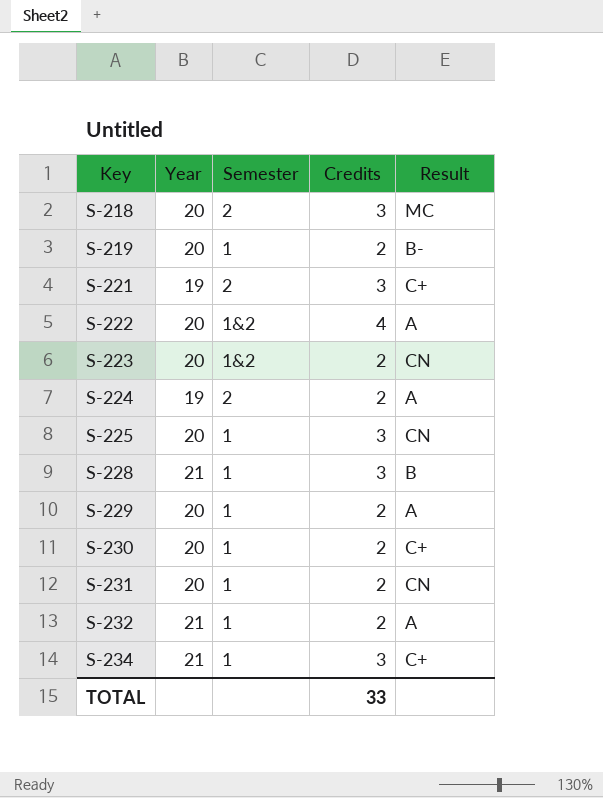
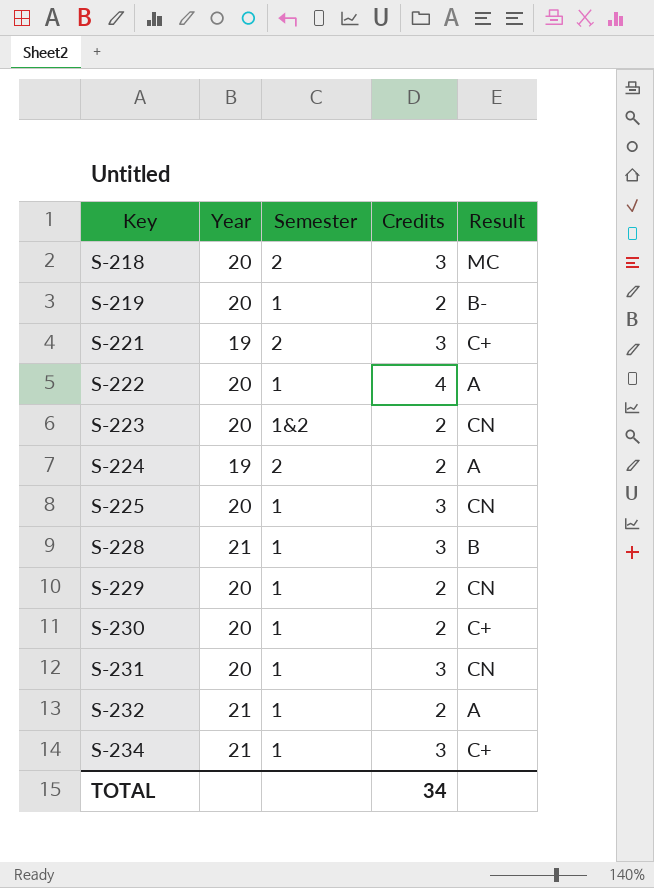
S-222 | Semester: 1&2 -> 1
S-229 | Result: A -> CN
S-231 | Credits: 2 -> 3
TOTAL | Credits: 33 -> 34

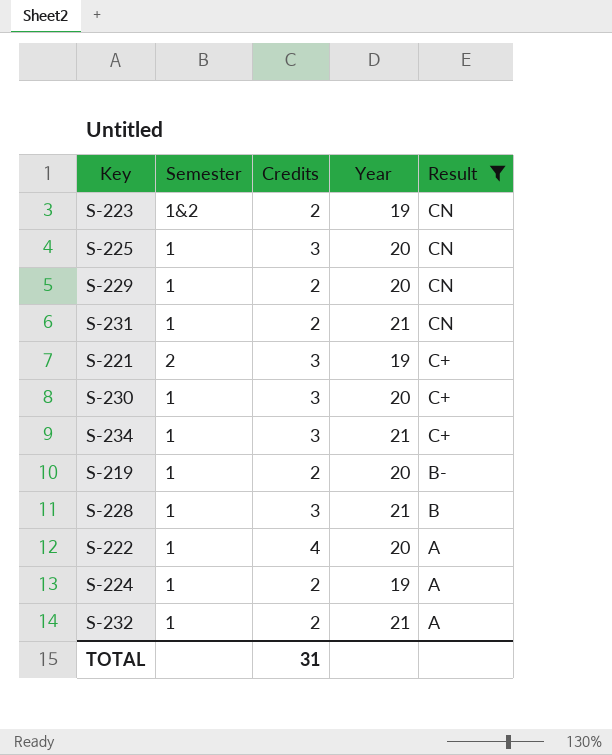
filter: none -> Result != MC
row order: Key ascending -> Result descending
column Year | position: 2 -> 4
S-223 | Year: 20 -> 19
S-231 | Credits: 3 -> 2
S-231 | Year: 20 -> 21
S-230 | Credits: 2 -> 3
S-224 | Semester: 2 -> 1
TOTAL | Credits: 34 -> 31

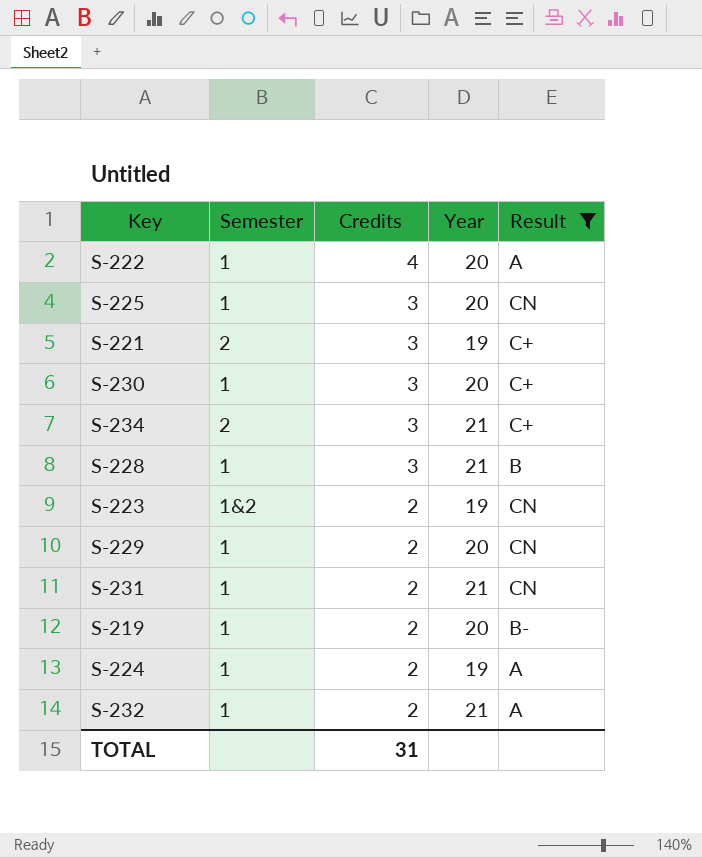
row order: Result descending -> Credits descending
S-234 | Semester: 1 -> 2

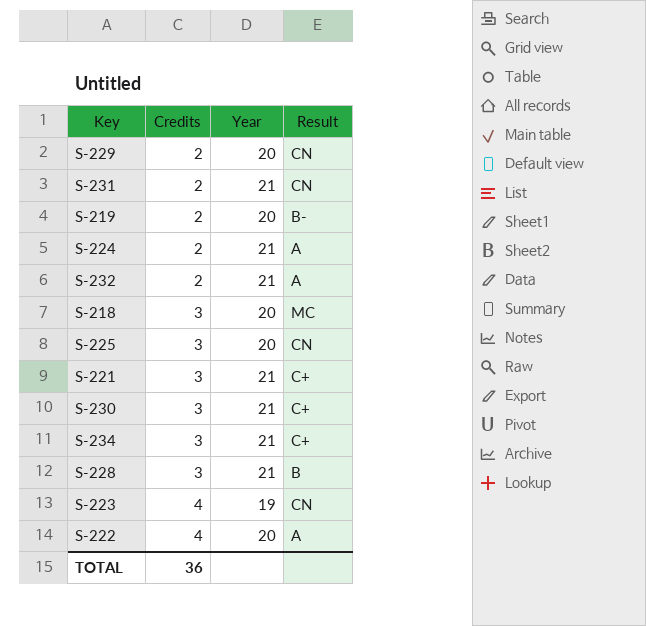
filter: Result != MC -> none
row order: Credits descending -> Credits ascending
column Semester | position: 2 -> none
S-224 | Year: 19 -> 21
S-221 | Year: 19 -> 21
S-230 | Year: 20 -> 21
S-223 | Credits: 2 -> 4
TOTAL | Credits: 31 -> 36

